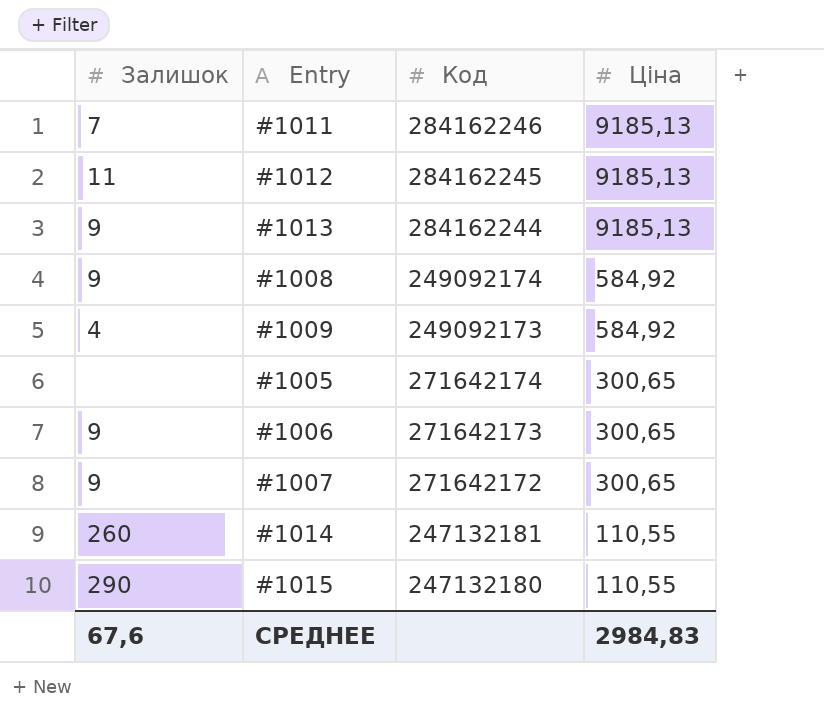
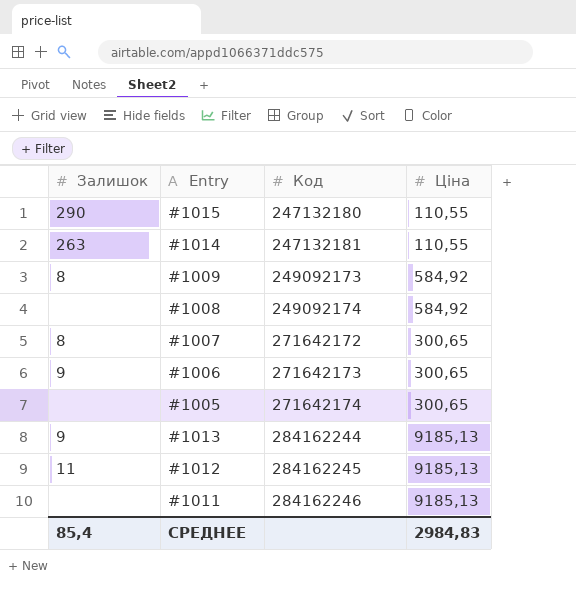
row order: Ціна descending -> Код ascending
#1014 | Залишок: 260 -> 263
#1009 | Залишок: 4 -> 8
#1008 | Залишок: 9 -> none
#1007 | Залишок: 9 -> 8
#1011 | Залишок: 7 -> none
СРЕДНЕЕ | Залишок: 67,6 -> 85,4

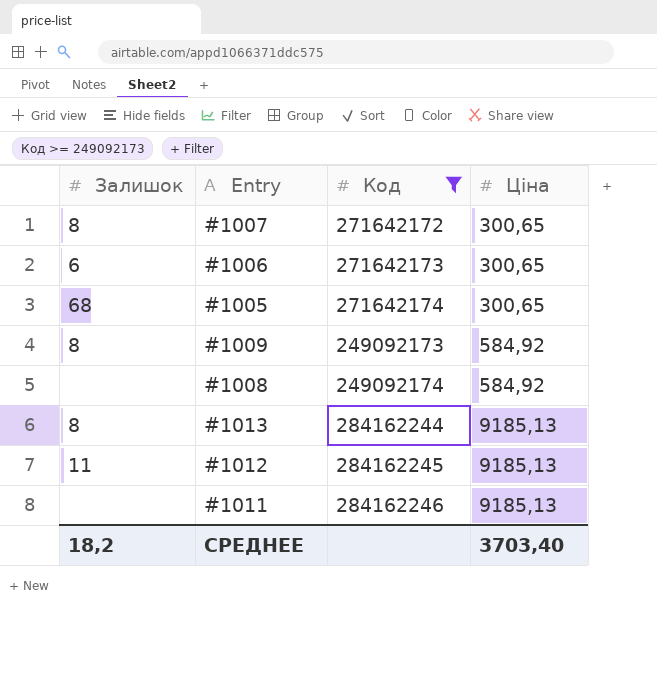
filter: none -> Код >= 249092173
row order: Код ascending -> Ціна ascending
#1006 | Залишок: 9 -> 6
#1005 | Залишок: none -> 68
#1013 | Залишок: 9 -> 8
СРЕДНЕЕ | Залишок: 85,4 -> 18,2
СРЕДНЕЕ | Ціна: 2984,83 -> 3703,40

